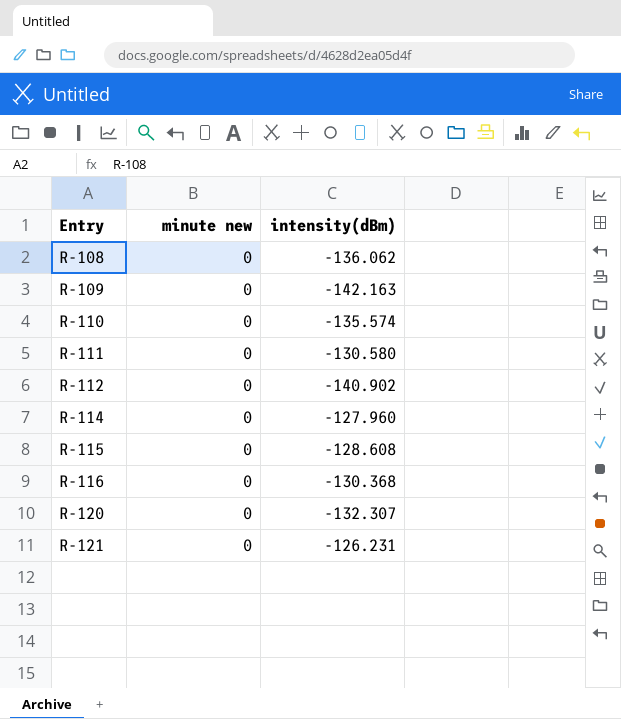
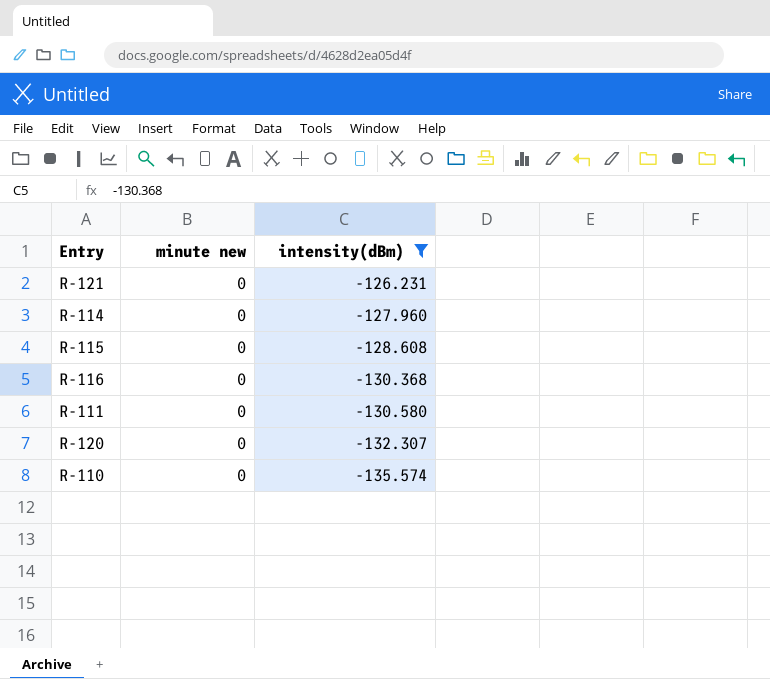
filter: none -> intensity(dBm) >= -135.574
row order: Entry ascending -> intensity(dBm) descending

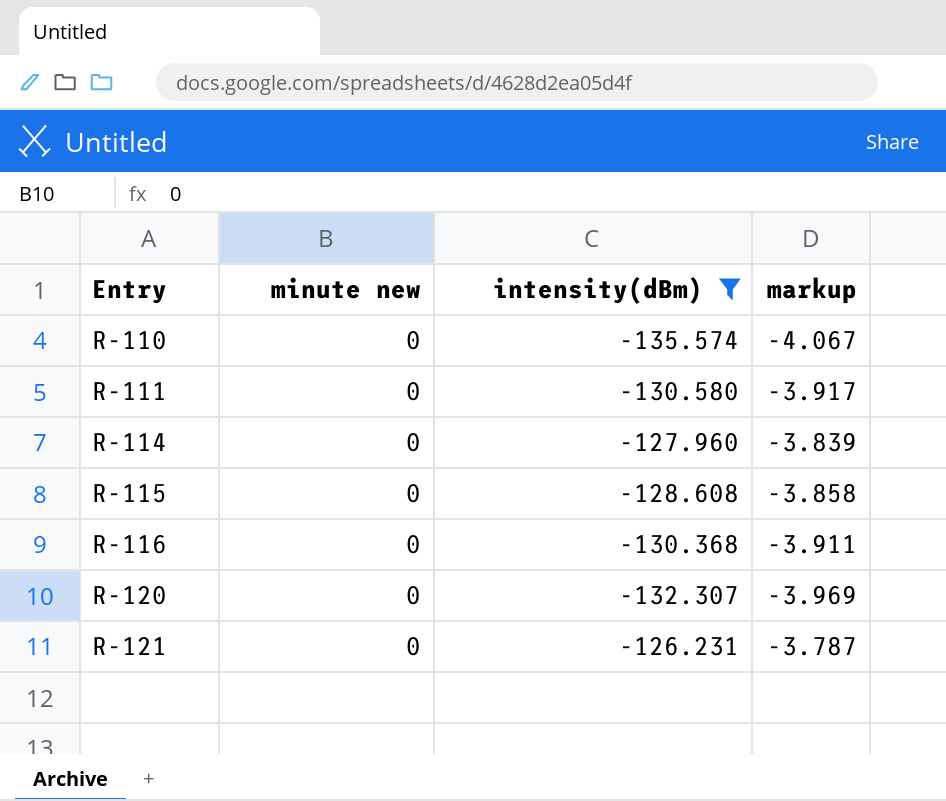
row order: intensity(dBm) descending -> Entry ascending
column markup | formula: none -> [intensity(dBm)] * 0.03

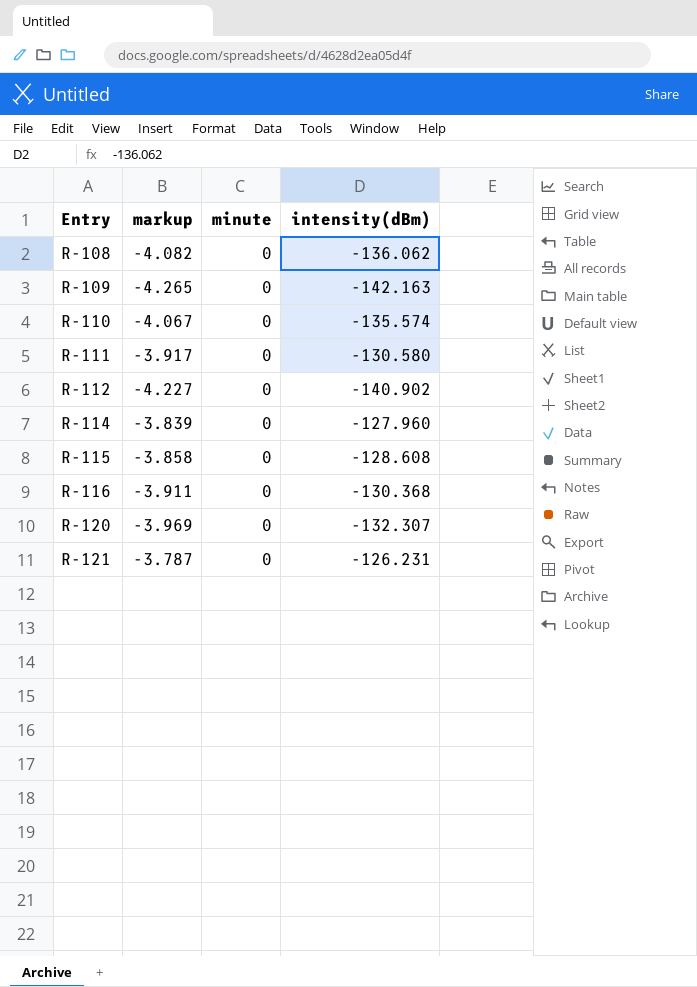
filter: intensity(dBm) >= -135.574 -> none
column markup | position: 4 -> 2
column name: minute new -> minute

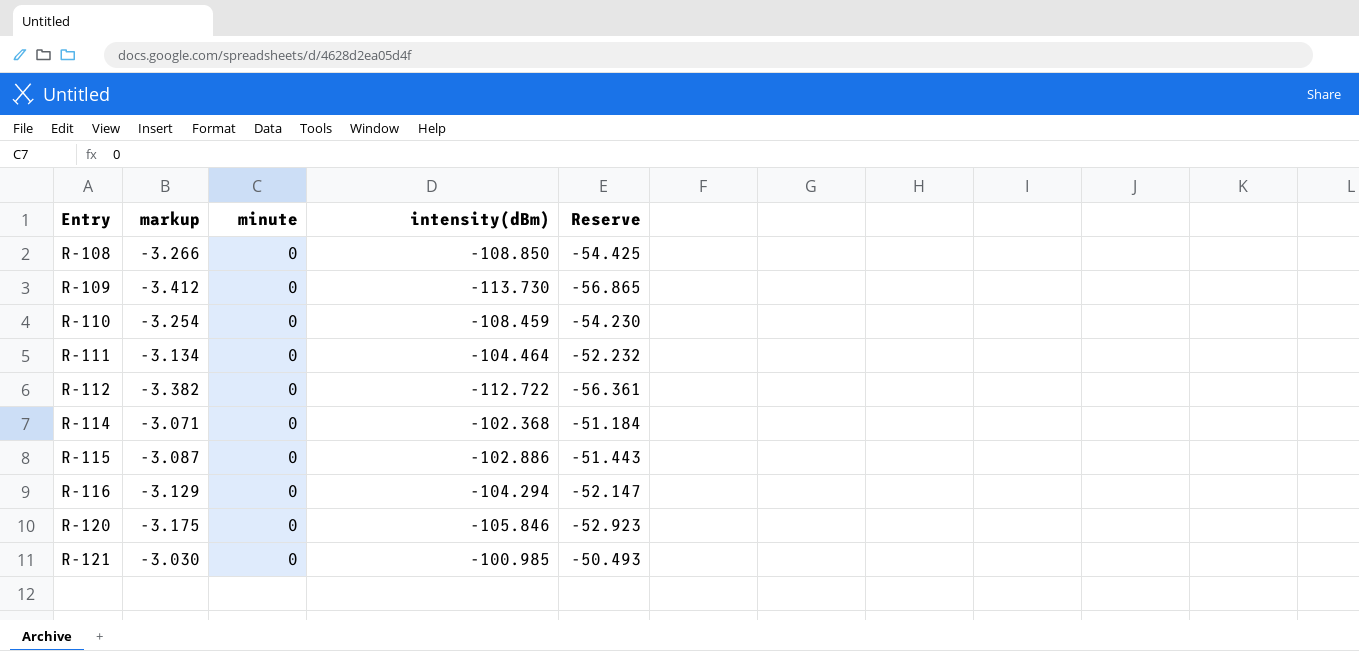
column Reserve | formula: none -> [intensity(dBm)] * 0.5
R-108 | markup: -4.082 -> -3.266
R-108 | intensity(dBm): -136.062 -> -108.850
R-109 | markup: -4.265 -> -3.412
R-109 | intensity(dBm): -142.163 -> -113.730
R-110 | markup: -4.067 -> -3.254
R-110 | intensity(dBm): -135.574 -> -108.459
R-111 | markup: -3.917 -> -3.134
R-111 | intensity(dBm): -130.580 -> -104.464
R-112 | markup: -4.227 -> -3.382
R-112 | intensity(dBm): -140.902 -> -112.722
R-114 | markup: -3.839 -> -3.071
R-114 | intensity(dBm): -127.960 -> -102.368
R-115 | markup: -3.858 -> -3.087
R-115 | intensity(dBm): -128.608 -> -102.886
R-116 | markup: -3.911 -> -3.129
R-116 | intensity(dBm): -130.368 -> -104.294
R-120 | markup: -3.969 -> -3.175
R-120 | intensity(dBm): -132.307 -> -105.846
R-121 | markup: -3.787 -> -3.030
R-121 | intensity(dBm): -126.231 -> -100.985

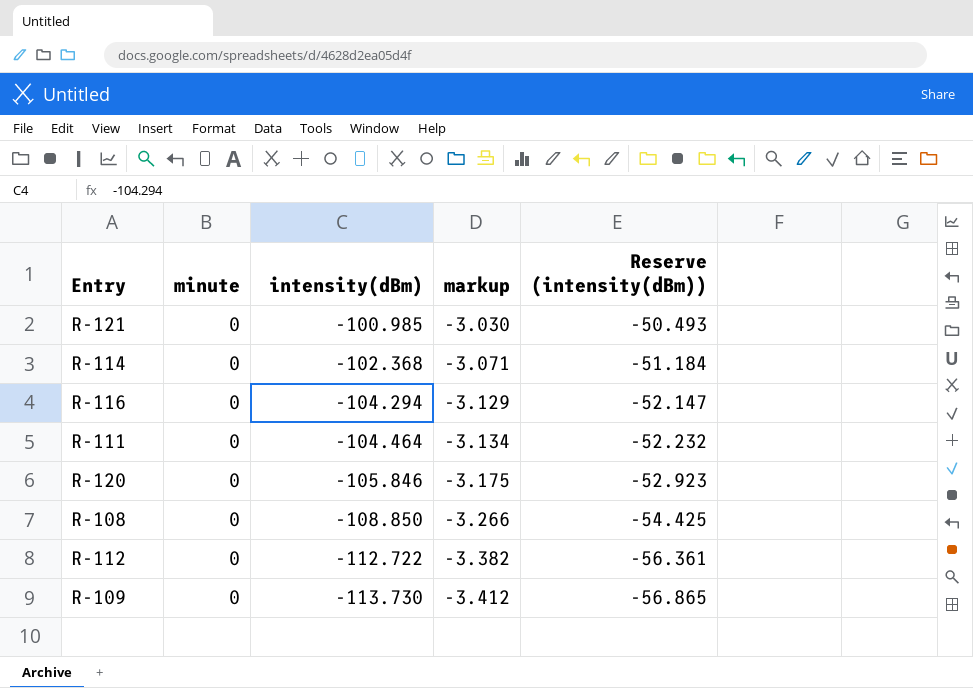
row order: Entry ascending -> intensity(dBm) descending
column markup | position: 2 -> 4
column name: Reserve -> Reserve (intensity(dBm))
row R-110: -3.254 | 0 | -108.459 | -54.230 -> none
row R-115: -3.087 | 0 | -102.886 | -51.443 -> none

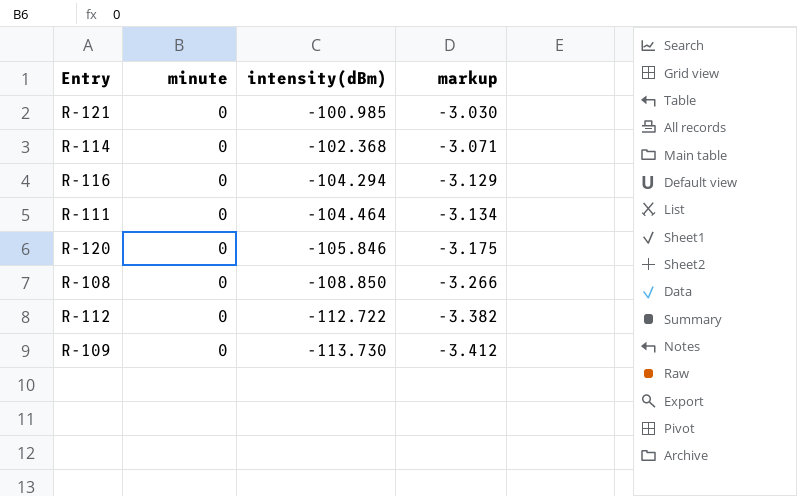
column Reserve (intensity(dBm)) | formula: [intensity(dBm)] * 0.5 -> none

